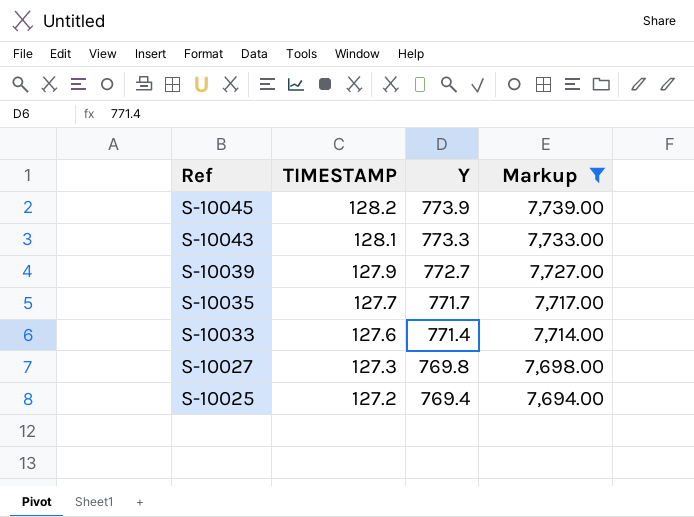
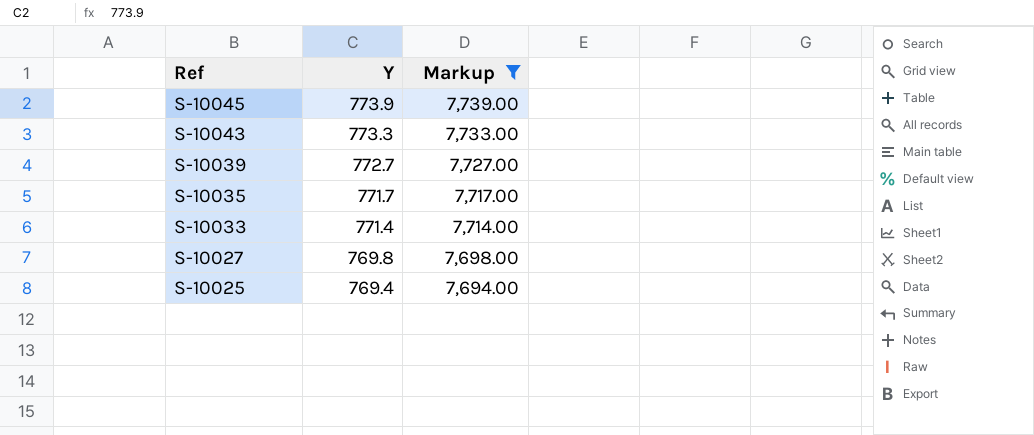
column TIMESTAMP | position: 2 -> none

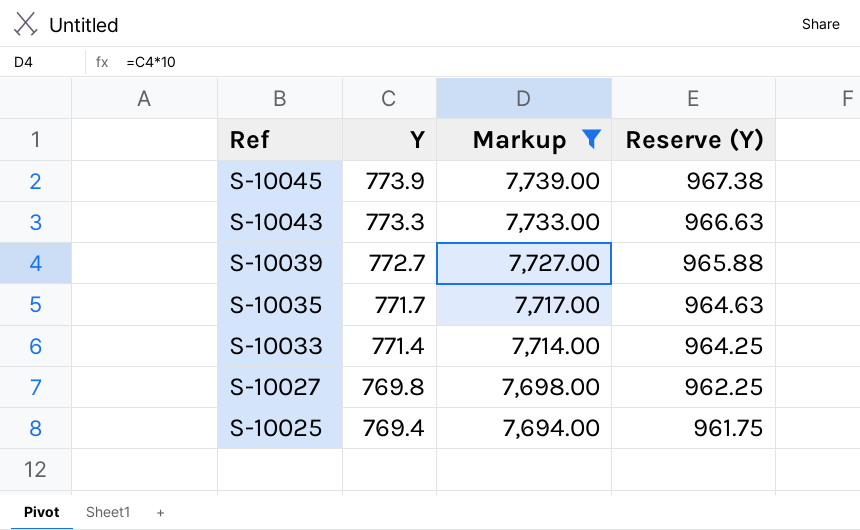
column Reserve (Y) | formula: none -> [Y] * 1.25

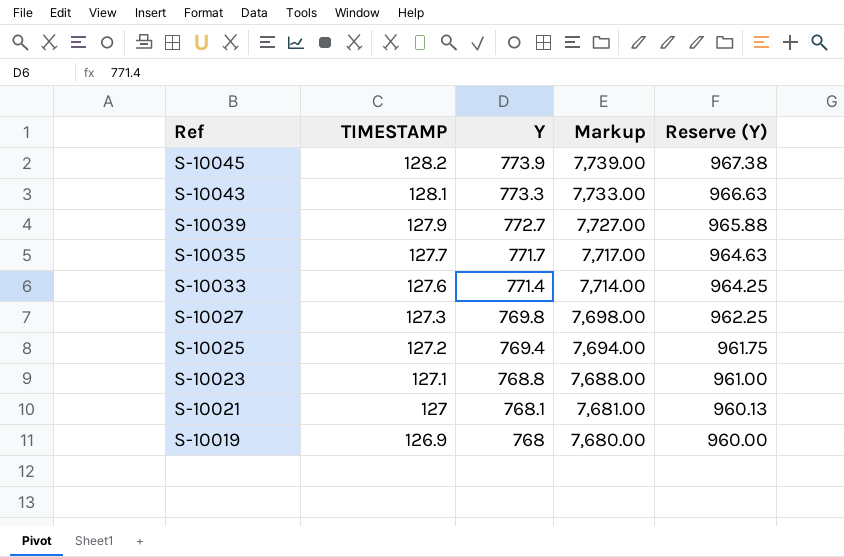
filter: Markup >= 7,694.00 -> none
column TIMESTAMP | position: none -> 2

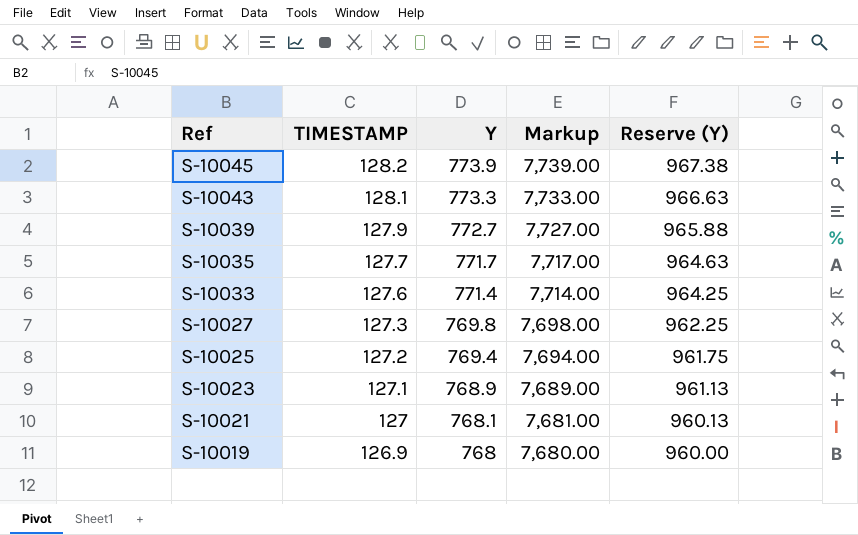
S-10023 | Y: 768.8 -> 768.9
S-10023 | Markup: 7,688.00 -> 7,689.00
S-10023 | Reserve (Y): 961.00 -> 961.13

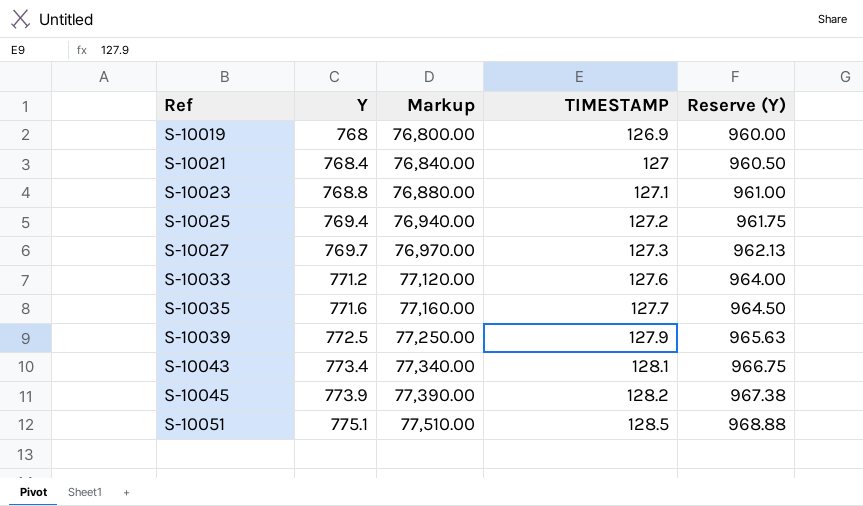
row order: Ref descending -> Ref ascending
column Markup | formula: [Y] * 10 -> [Y] * 100
column TIMESTAMP | position: 2 -> 4
S-10021 | Y: 768.1 -> 768.4
S-10021 | Reserve (Y): 960.13 -> 960.50
S-10023 | Y: 768.9 -> 768.8
S-10023 | Reserve (Y): 961.13 -> 961.00
S-10027 | Y: 769.8 -> 769.7
S-10027 | Reserve (Y): 962.25 -> 962.13
S-10033 | Y: 771.4 -> 771.2
S-10033 | Reserve (Y): 964.25 -> 964.00
S-10035 | Y: 771.7 -> 771.6
S-10035 | Reserve (Y): 964.63 -> 964.50
S-10039 | Y: 772.7 -> 772.5
S-10039 | Reserve (Y): 965.88 -> 965.63
S-10043 | Y: 773.3 -> 773.4
S-10043 | Reserve (Y): 966.63 -> 966.75
row S-10051: none -> 775.1 | 77,510.00 | 128.5 | 968.88

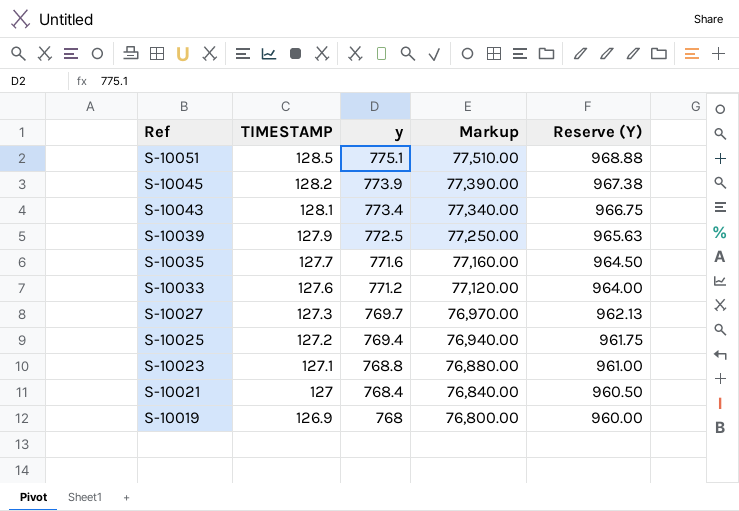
row order: Ref ascending -> Ref descending
column TIMESTAMP | position: 4 -> 2
column name: Y -> y

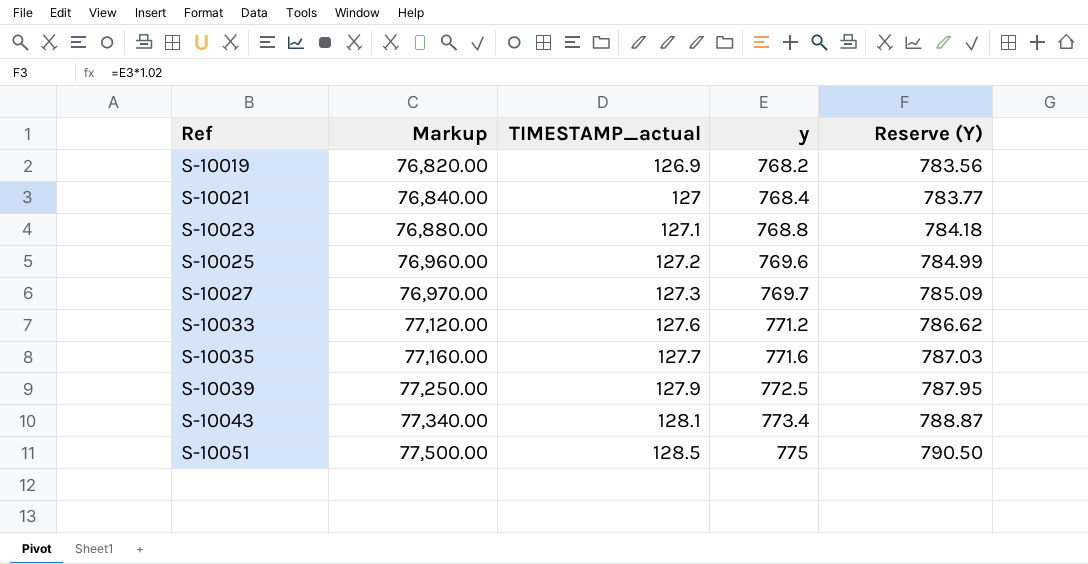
row order: Ref descending -> Ref ascending
column Markup | position: 4 -> 2
column name: TIMESTAMP -> TIMESTAMP_actual
column Reserve (Y) | formula: [y] * 1.25 -> [y] * 1.02
row S-10045: 128.2 | 773.9 | 77,390.00 | 967.38 -> none
S-10019 | Markup: 76,800.00 -> 76,820.00
S-10019 | y: 768 -> 768.2
S-10025 | Markup: 76,940.00 -> 76,960.00
S-10025 | y: 769.4 -> 769.6
S-10051 | Markup: 77,510.00 -> 77,500.00
S-10051 | y: 775.1 -> 775

